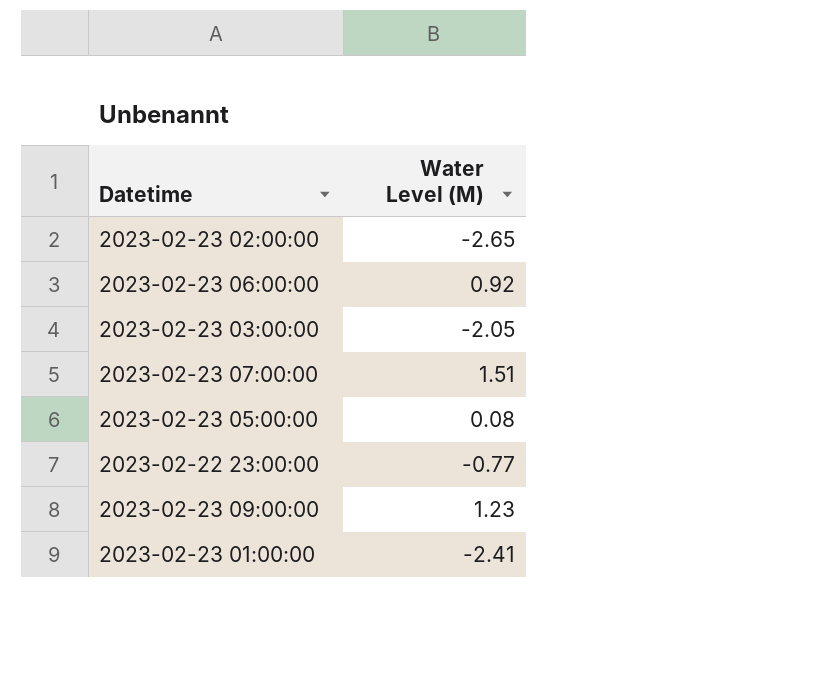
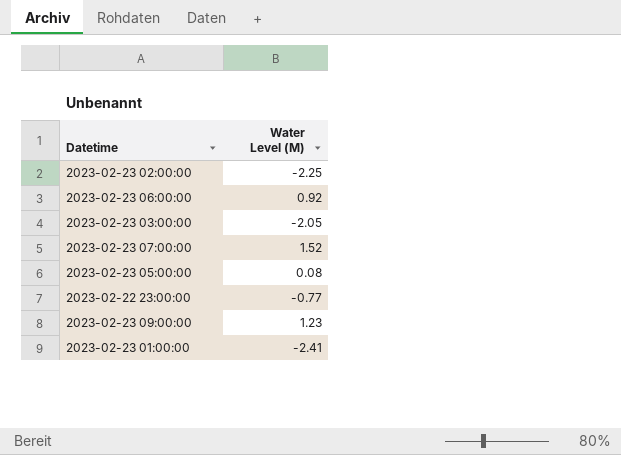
2023-02-23 02:00:00 | Water Level (M): -2.65 -> -2.25
2023-02-23 07:00:00 | Water Level (M): 1.51 -> 1.52

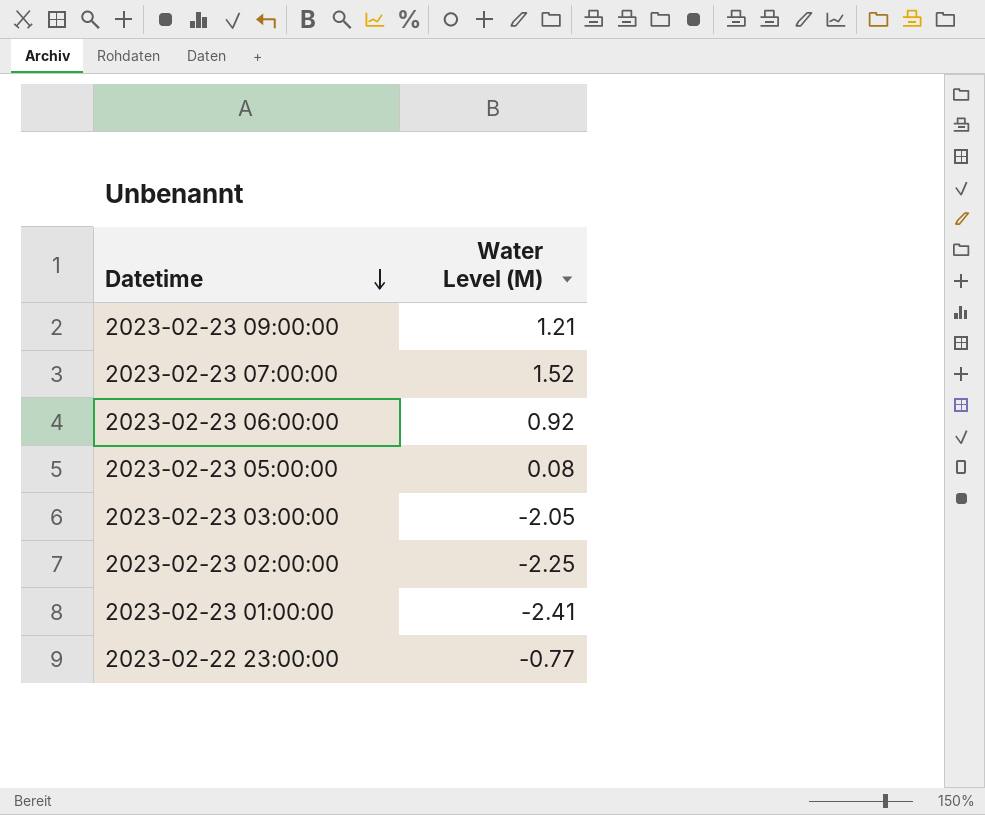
row order: none -> Datetime descending
2023-02-23 09:00:00 | Water Level (M): 1.23 -> 1.21

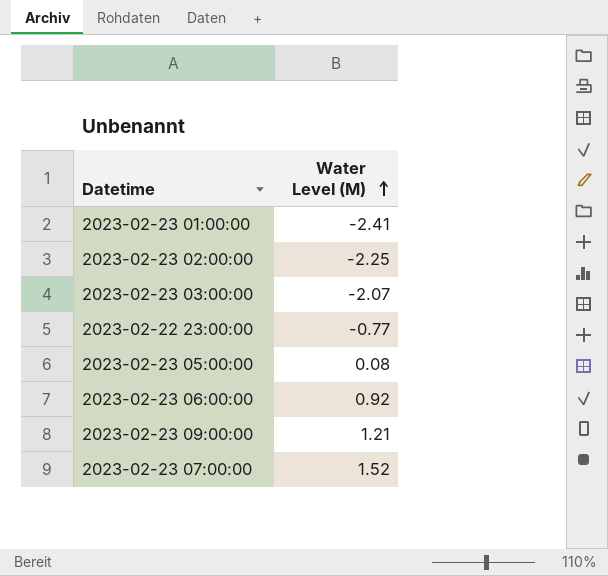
row order: Datetime descending -> Water Level (M) ascending
2023-02-23 03:00:00 | Water Level (M): -2.05 -> -2.07

